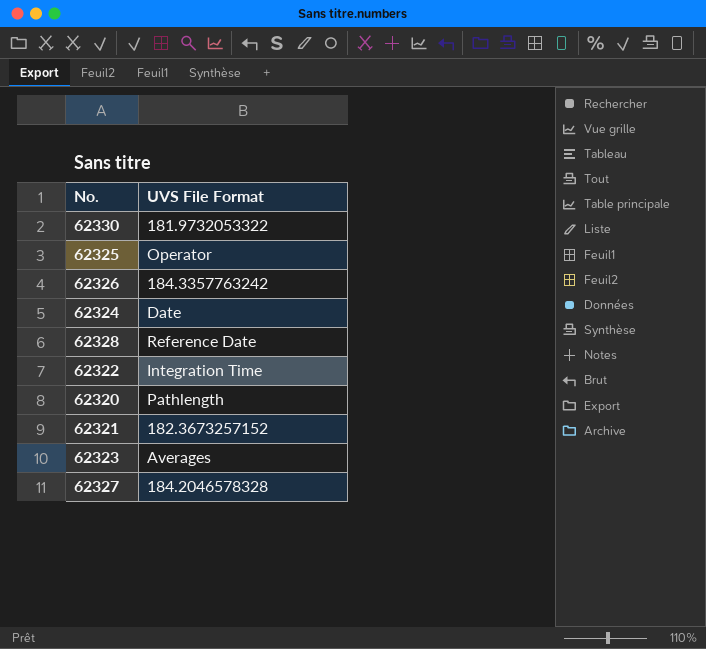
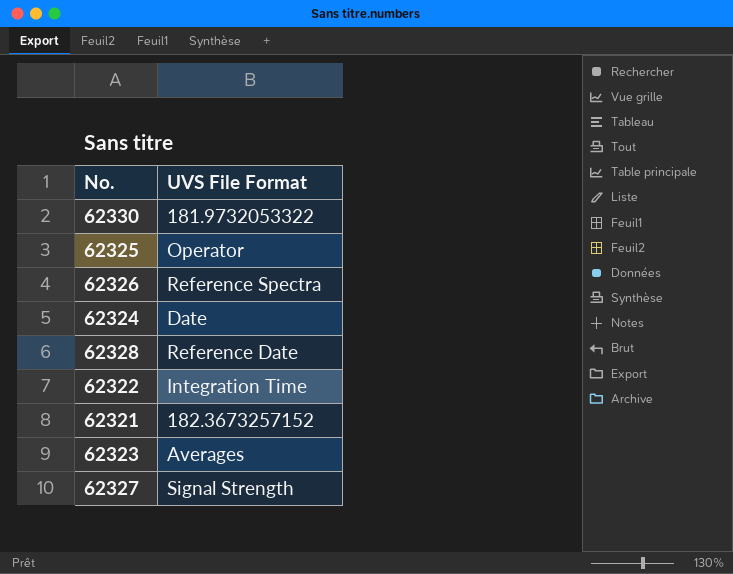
row 62320: Pathlength -> none
62326 | UVS File Format: 184.3357763242 -> Reference Spectra
62327 | UVS File Format: 184.2046578328 -> Signal Strength

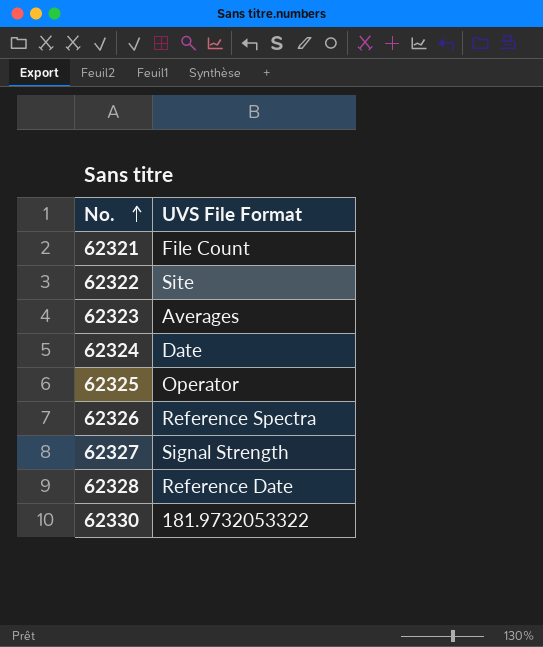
row order: none -> No. ascending
62321 | UVS File Format: 182.3673257152 -> File Count
62322 | UVS File Format: Integration Time -> Site

